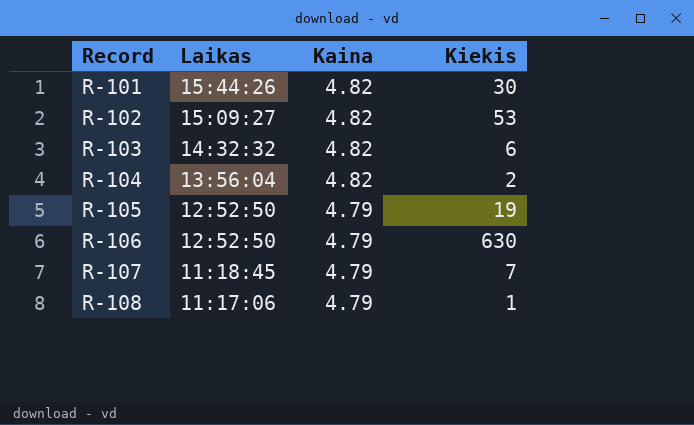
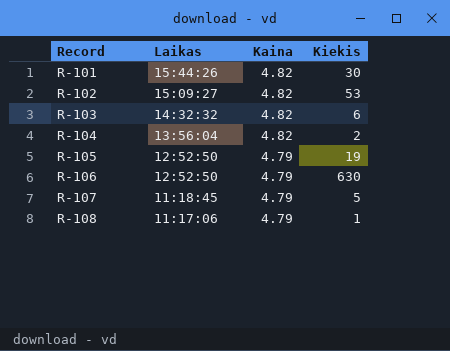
R-107 | Kiekis: 7 -> 5

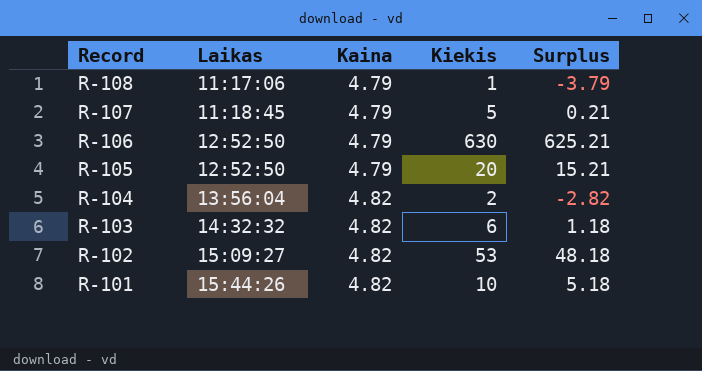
row order: Record ascending -> Record descending
column Surplus | formula: none -> [Kiekis] - [Kaina]
R-105 | Kiekis: 19 -> 20
R-101 | Kiekis: 30 -> 10

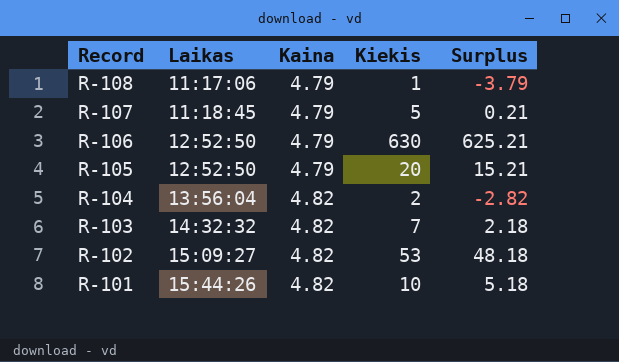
R-103 | Kiekis: 6 -> 7
R-103 | Surplus: 1.18 -> 2.18

